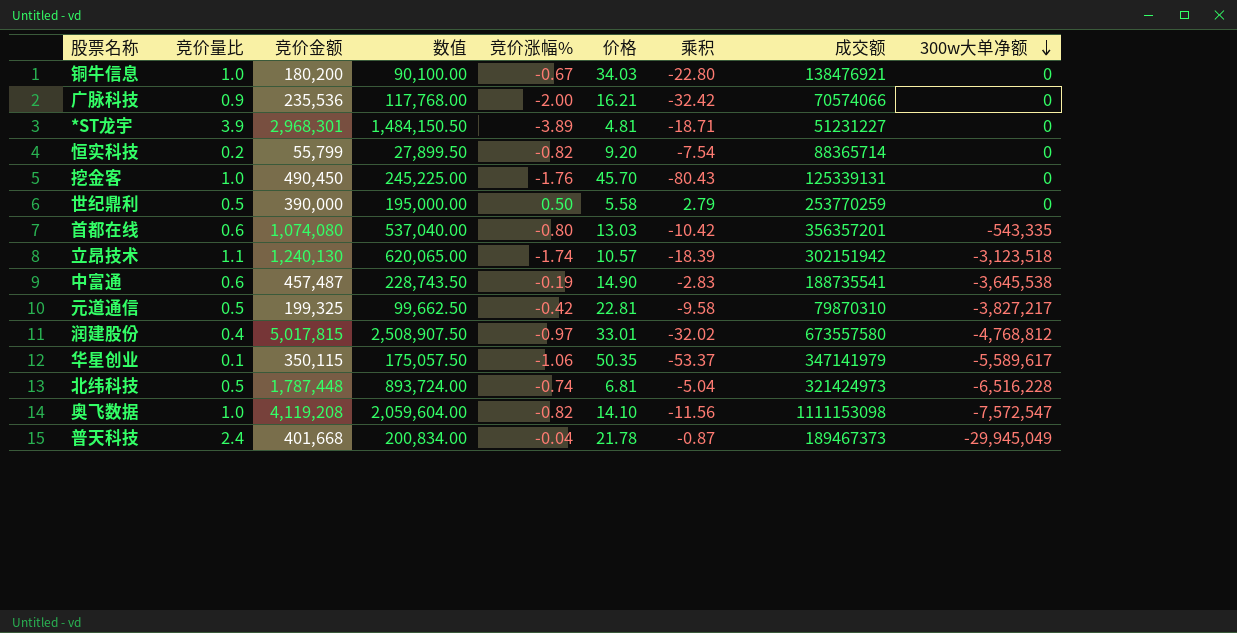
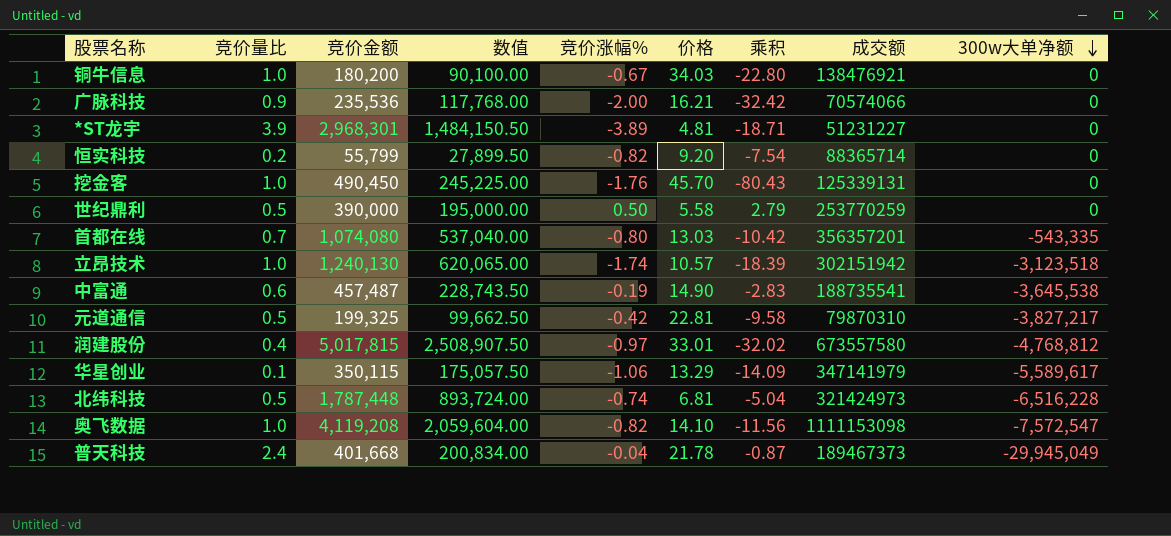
首都在线 | 竞价量比: 0.6 -> 0.7
立昂技术 | 竞价量比: 1.1 -> 1.0
华星创业 | 价格: 50.35 -> 13.29
华星创业 | 乘积: -53.37 -> -14.09

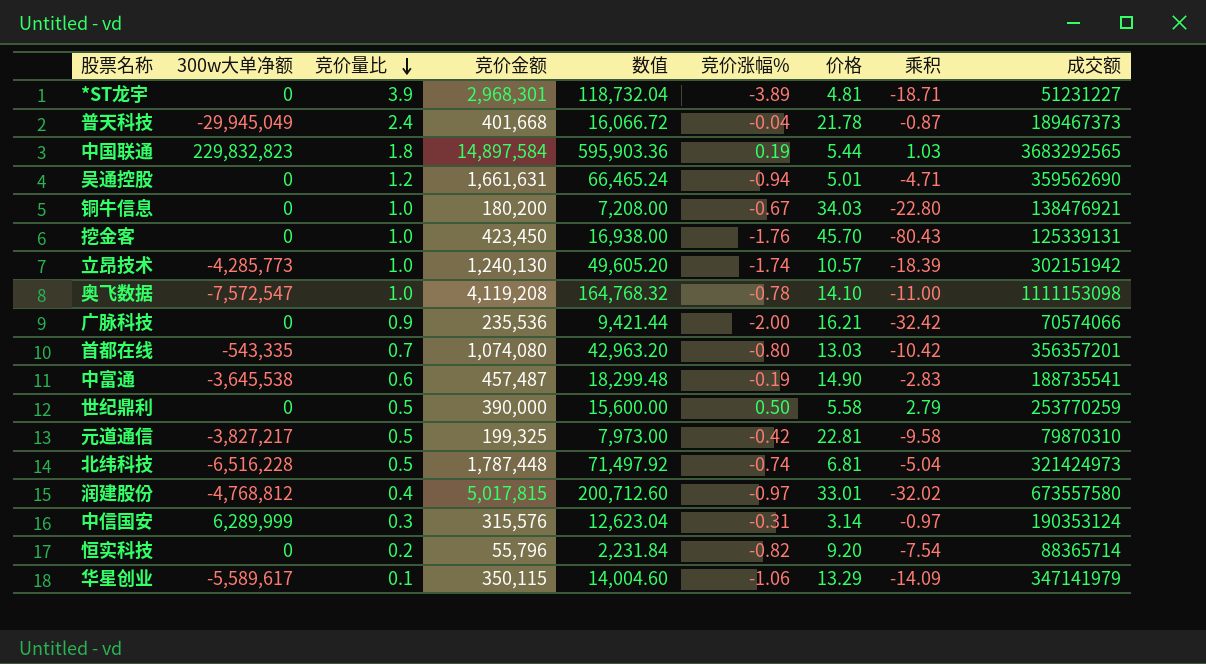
row order: 300w大单净额 descending -> 竞价量比 descending
column 300w大单净额 | position: 9 -> 2
column 数值 | formula: [竞价金额] * 0.5 -> [竞价金额] * 0.04
row 中国联通: none -> 229,832,823 | 1.8 | 14,897,584 | 595,903.36 | 0.19 | 5.44 | 1.03 | 3683292565
row 吴通控股: none -> 0 | 1.2 | 1,661,631 | 66,465.24 | -0.94 | 5.01 | -4.71 | 359562690
挖金客 | 竞价金额: 490,450 -> 423,450
立昂技术 | 300w大单净额: -3,123,518 -> -4,285,773
奥飞数据 | 竞价涨幅%: -0.82 -> -0.78
奥飞数据 | 乘积: -11.56 -> -11.00
row 中信国安: none -> 6,289,999 | 0.3 | 315,576 | 12,623.04 | -0.31 | 3.14 | -0.97 | 190353124
恒实科技 | 竞价金额: 55,799 -> 55,796

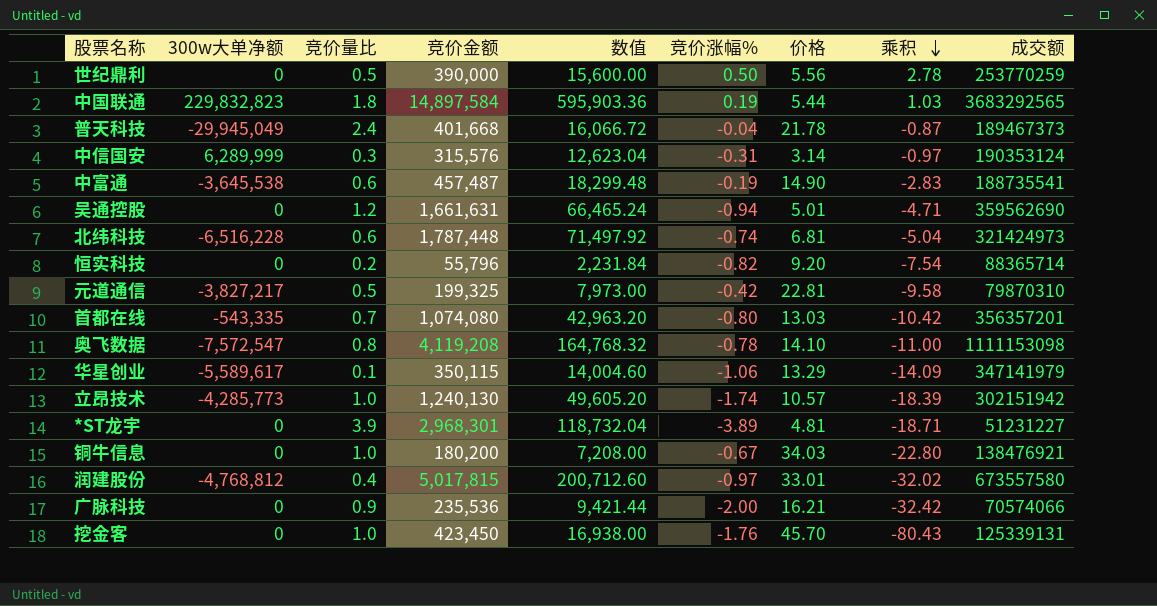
row order: 竞价量比 descending -> 乘积 descending
世纪鼎利 | 价格: 5.58 -> 5.56
世纪鼎利 | 乘积: 2.79 -> 2.78
北纬科技 | 竞价量比: 0.5 -> 0.6
奥飞数据 | 竞价量比: 1.0 -> 0.8

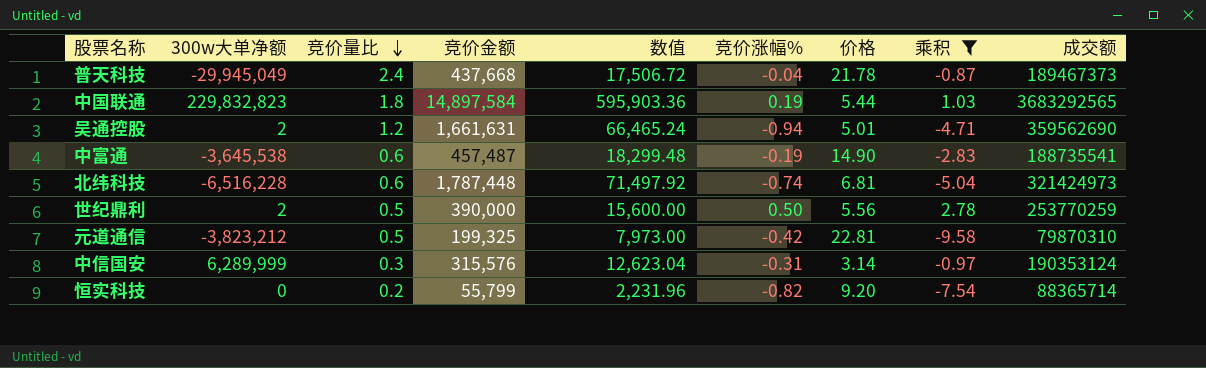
filter: none -> 乘积 >= -9.58
row order: 乘积 descending -> 竞价量比 descending
普天科技 | 竞价金额: 401,668 -> 437,668
普天科技 | 数值: 16,066.72 -> 17,506.72
吴通控股 | 300w大单净额: 0 -> 2
世纪鼎利 | 300w大单净额: 0 -> 2
元道通信 | 300w大单净额: -3,827,217 -> -3,823,212
恒实科技 | 竞价金额: 55,796 -> 55,799
恒实科技 | 数值: 2,231.84 -> 2,231.96

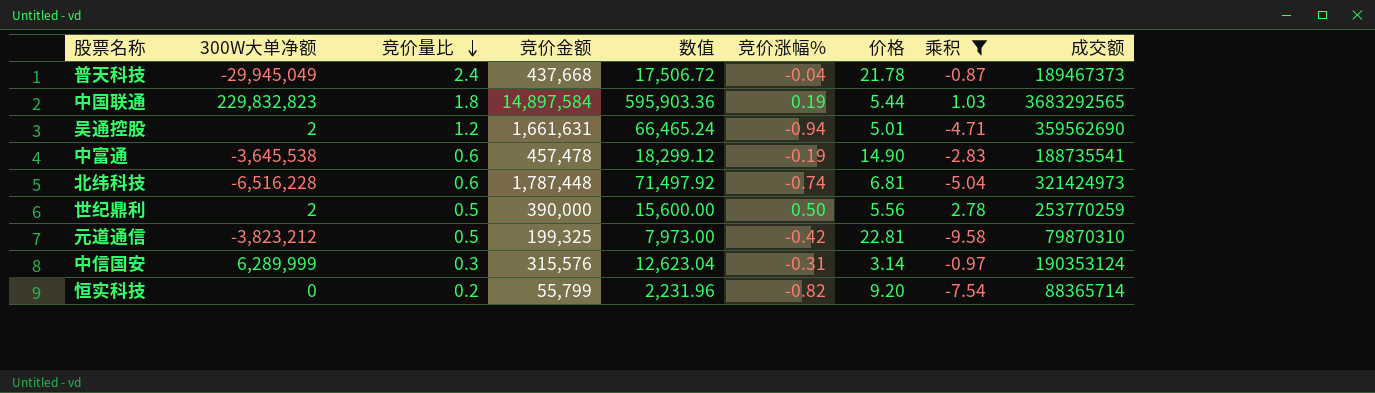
column name: 300w大单净额 -> 300W大单净额
中富通 | 竞价金额: 457,487 -> 457,478
中富通 | 数值: 18,299.48 -> 18,299.12

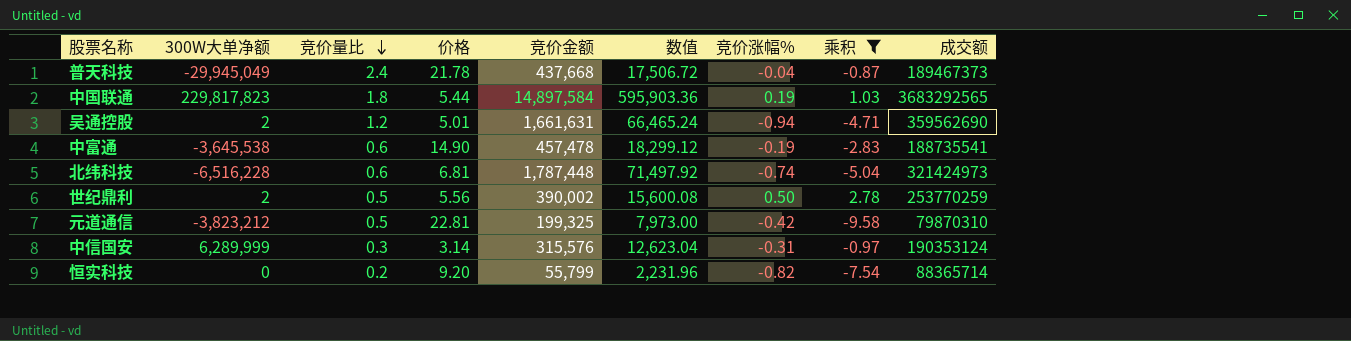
column 价格 | position: 7 -> 4
中国联通 | 300W大单净额: 229,832,823 -> 229,817,823
世纪鼎利 | 竞价金额: 390,000 -> 390,002
世纪鼎利 | 数值: 15,600.00 -> 15,600.08

